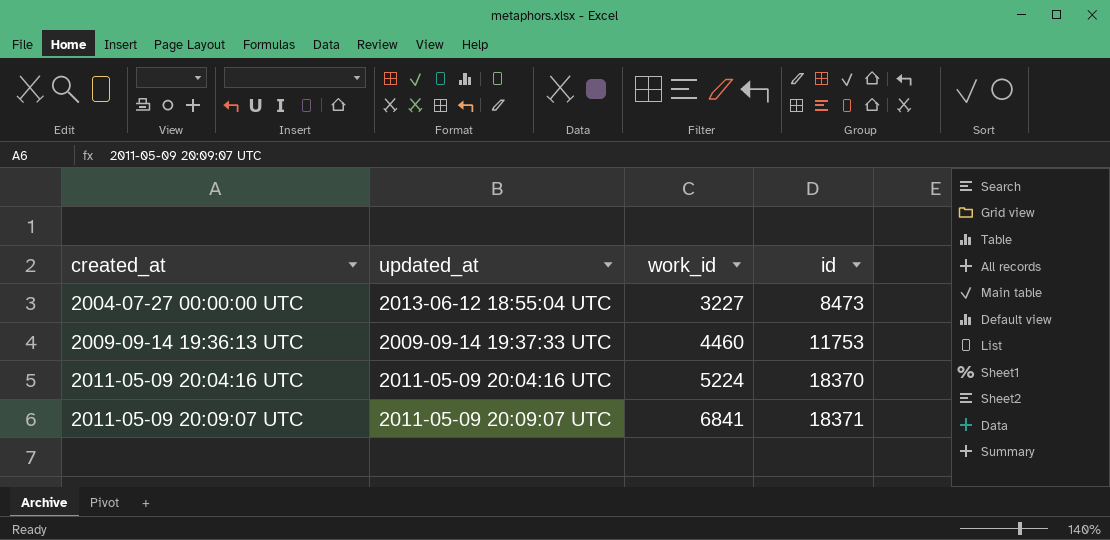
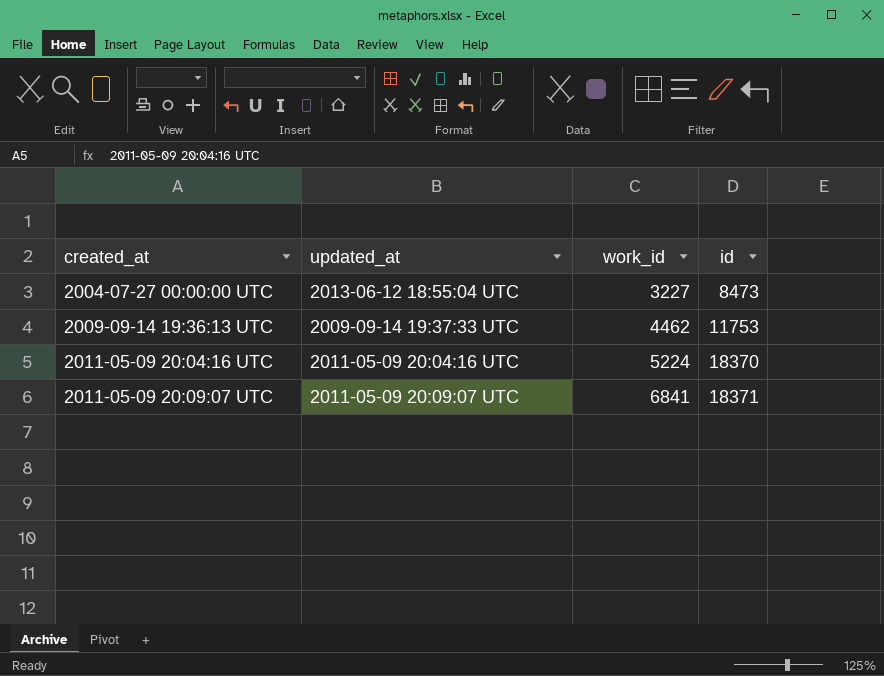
2009-09-14 19:36:13 UTC | work_id: 4460 -> 4462

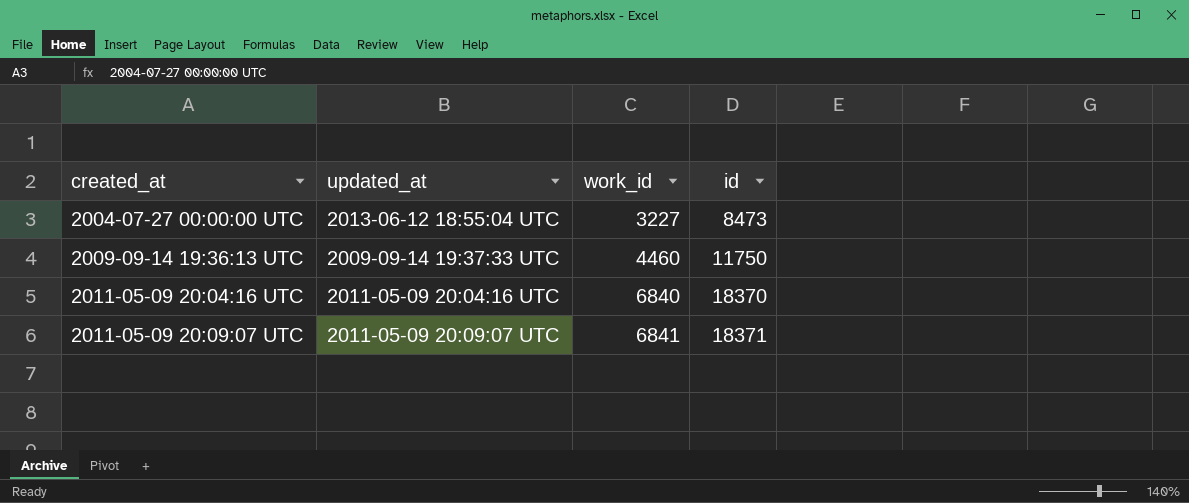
2009-09-14 19:36:13 UTC | work_id: 4462 -> 4460
2009-09-14 19:36:13 UTC | id: 11753 -> 11750
2011-05-09 20:04:16 UTC | work_id: 5224 -> 6840

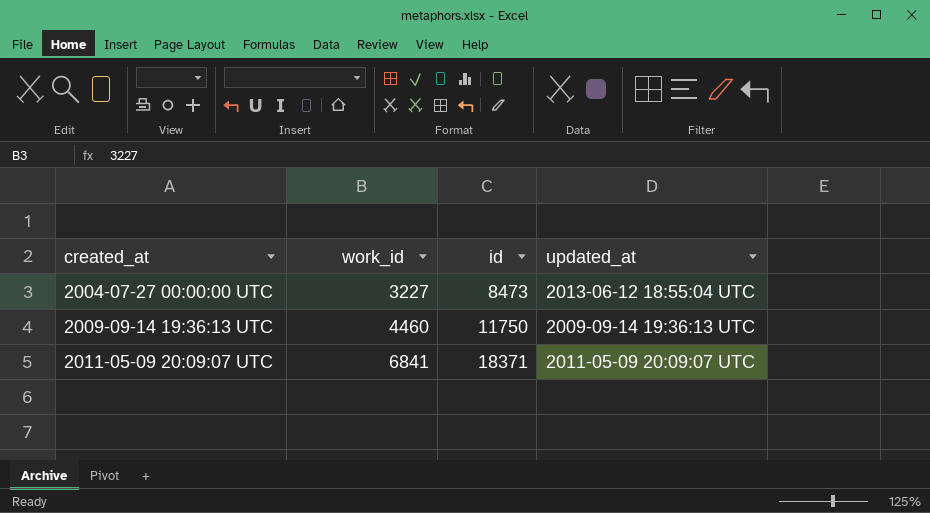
column updated_at | position: 2 -> 4
row 2011-05-09 20:04:16 UTC: 2011-05-09 20:04:16 UTC | 6840 | 18370 -> none
2009-09-14 19:36:13 UTC | updated_at: 2009-09-14 19:37:33 UTC -> 2009-09-14 19:36:13 UTC

